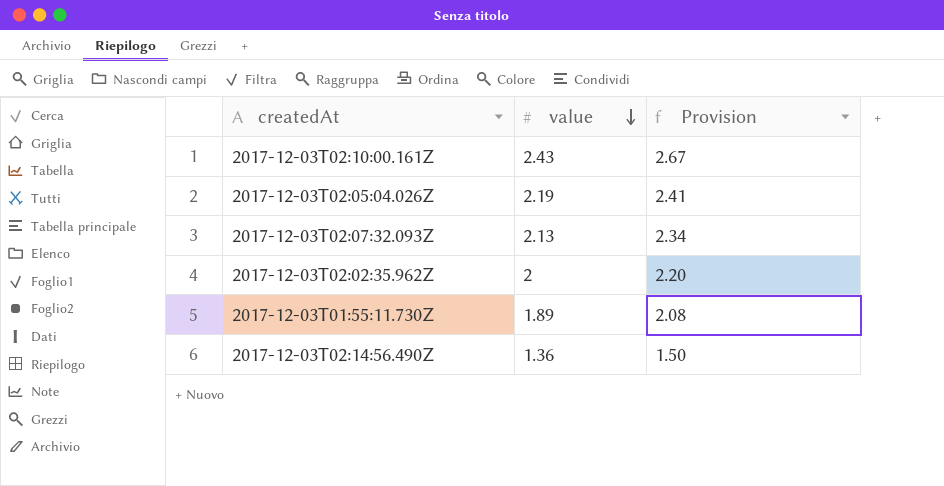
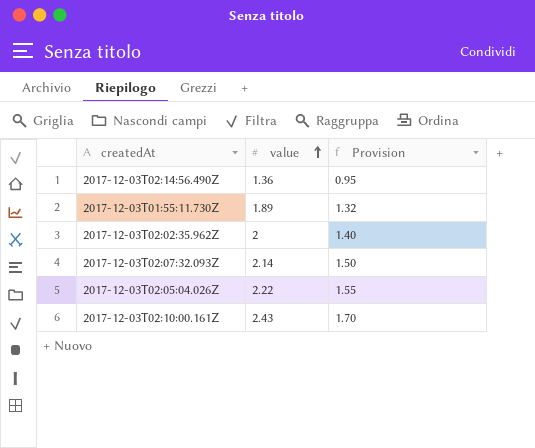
row order: value descending -> value ascending
column Provision | formula: [value] * 1.1 -> [value] * 0.7
2017-12-03T02:07:32.093Z | value: 2.13 -> 2.14
2017-12-03T02:05:04.026Z | value: 2.19 -> 2.22

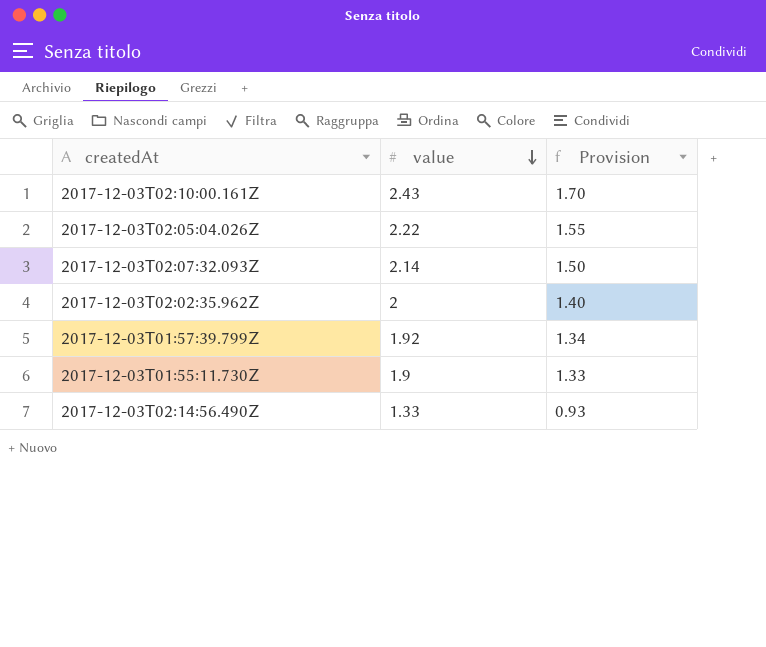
row order: value ascending -> value descending
row 2017-12-03T01:57:39.799Z: none -> 1.92 | 1.34
2017-12-03T01:55:11.730Z | value: 1.89 -> 1.9
2017-12-03T01:55:11.730Z | Provision: 1.32 -> 1.33
2017-12-03T02:14:56.490Z | value: 1.36 -> 1.33
2017-12-03T02:14:56.490Z | Provision: 0.95 -> 0.93

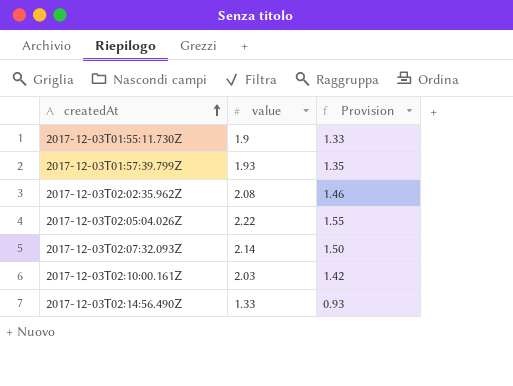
row order: value descending -> createdAt ascending
2017-12-03T01:57:39.799Z | value: 1.92 -> 1.93
2017-12-03T01:57:39.799Z | Provision: 1.34 -> 1.35
2017-12-03T02:02:35.962Z | value: 2 -> 2.08
2017-12-03T02:02:35.962Z | Provision: 1.40 -> 1.46
2017-12-03T02:10:00.161Z | value: 2.43 -> 2.03
2017-12-03T02:10:00.161Z | Provision: 1.70 -> 1.42

